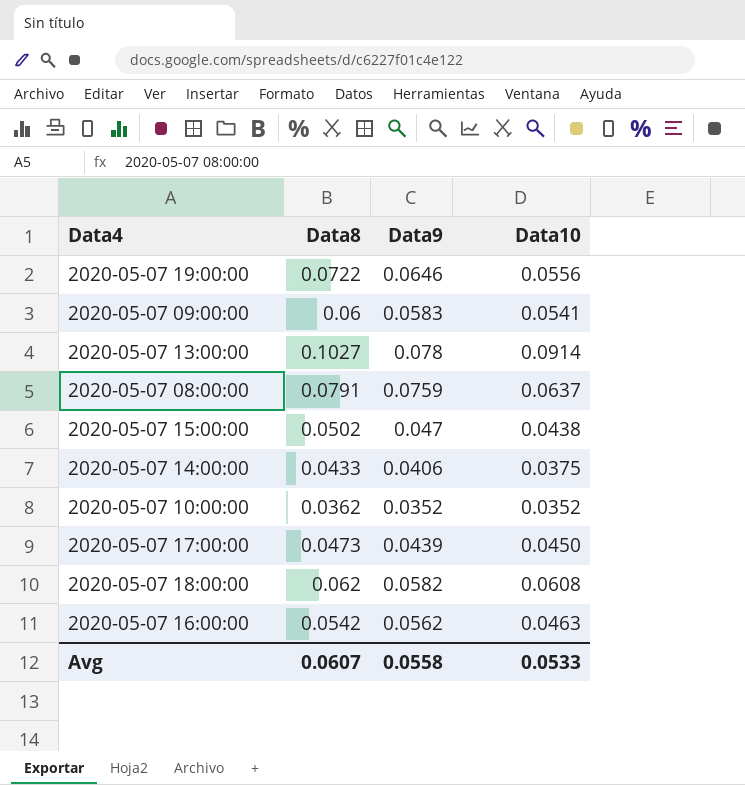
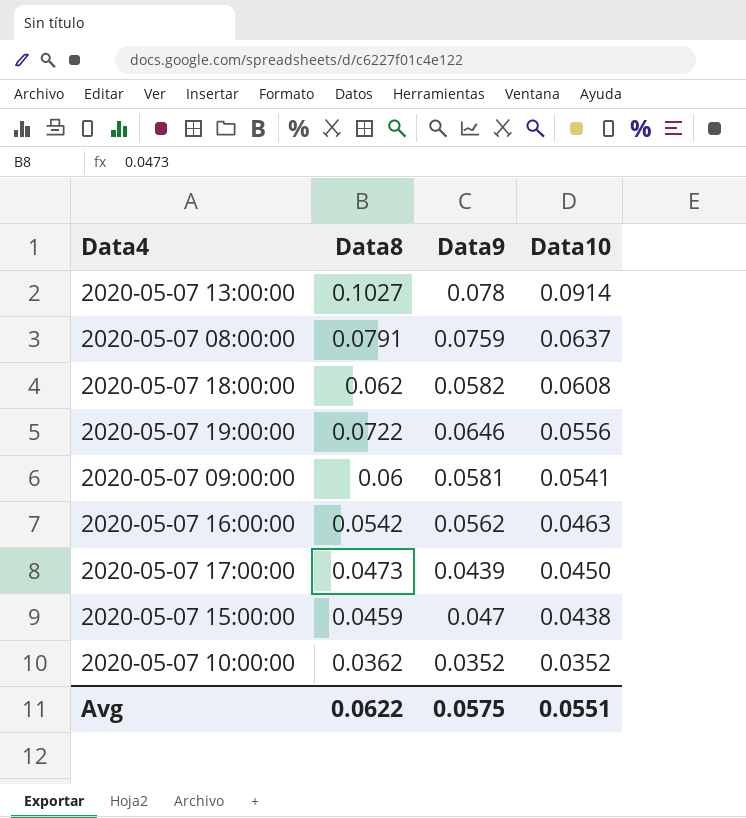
row order: none -> Data10 descending
row 2020-05-07 14:00:00: 0.0433 | 0.0406 | 0.0375 -> none
2020-05-07 09:00:00 | Data9: 0.0583 -> 0.0581
2020-05-07 15:00:00 | Data8: 0.0502 -> 0.0459
Avg | Data8: 0.0607 -> 0.0622
Avg | Data9: 0.0558 -> 0.0575
Avg | Data10: 0.0533 -> 0.0551

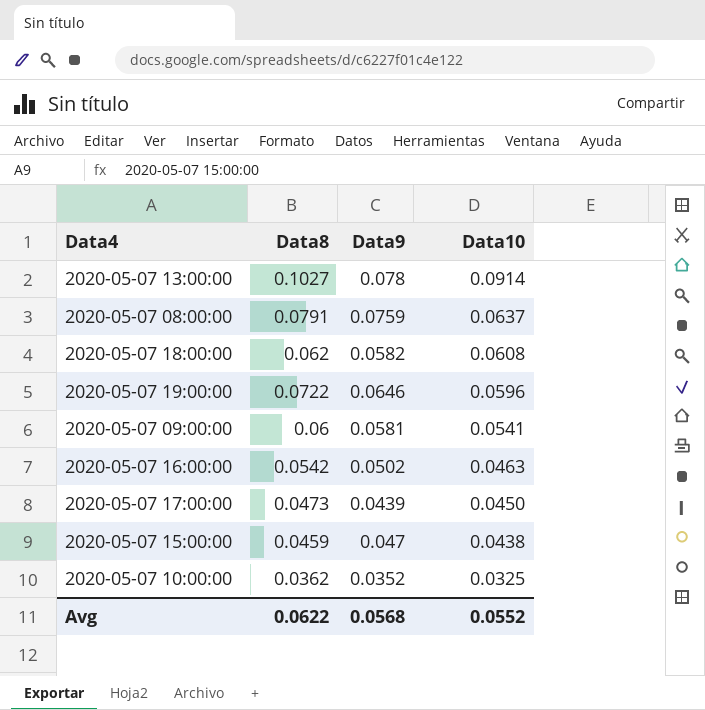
2020-05-07 19:00:00 | Data10: 0.0556 -> 0.0596
2020-05-07 16:00:00 | Data9: 0.0562 -> 0.0502
2020-05-07 10:00:00 | Data10: 0.0352 -> 0.0325
Avg | Data9: 0.0575 -> 0.0568
Avg | Data10: 0.0551 -> 0.0552

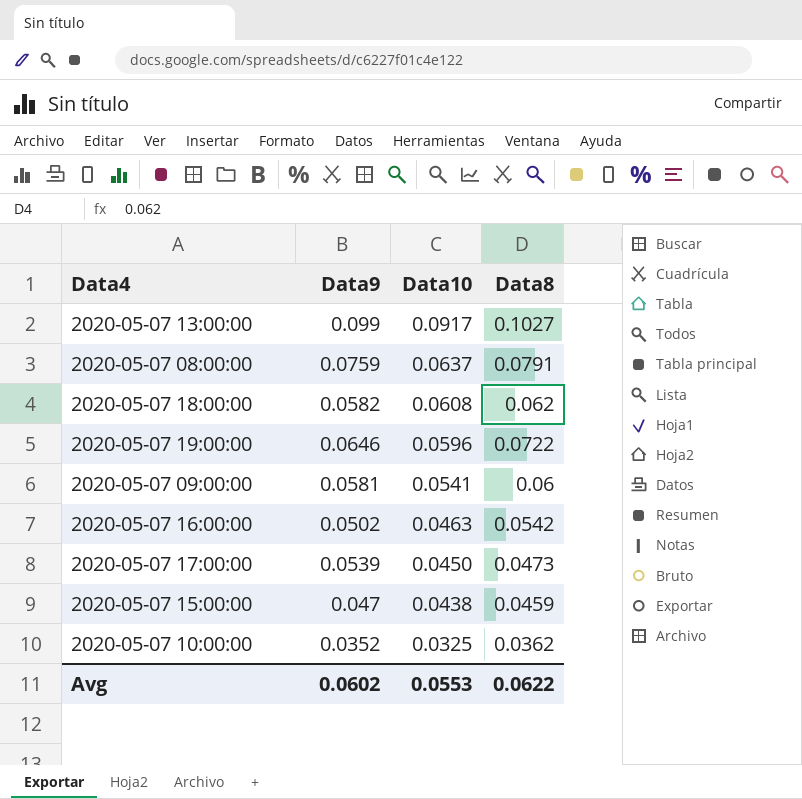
column Data8 | position: 2 -> 4
2020-05-07 13:00:00 | Data9: 0.078 -> 0.099
2020-05-07 13:00:00 | Data10: 0.0914 -> 0.0917
2020-05-07 17:00:00 | Data9: 0.0439 -> 0.0539
Avg | Data9: 0.0568 -> 0.0602
Avg | Data10: 0.0552 -> 0.0553

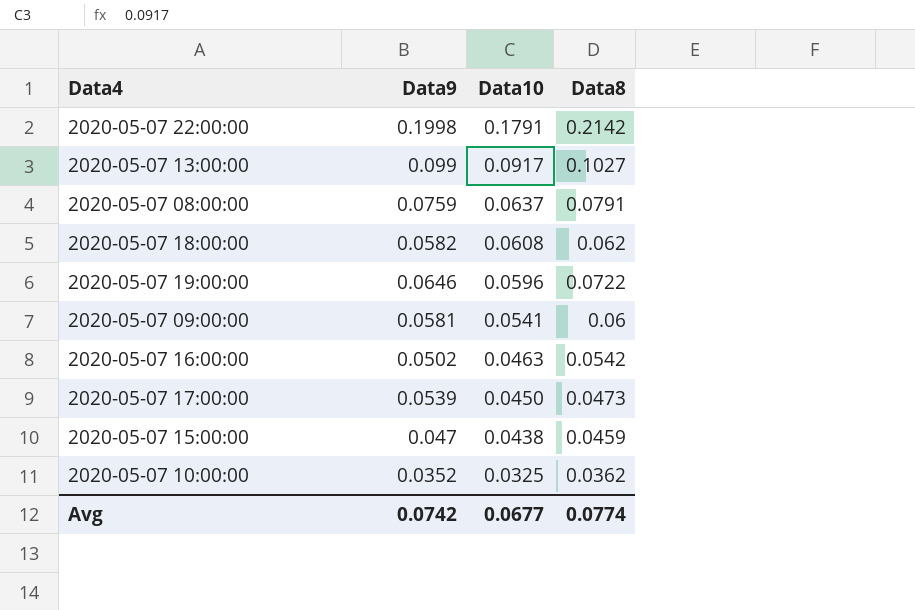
row 2020-05-07 22:00:00: none -> 0.1998 | 0.1791 | 0.2142
Avg | Data9: 0.0602 -> 0.0742
Avg | Data10: 0.0553 -> 0.0677
Avg | Data8: 0.0622 -> 0.0774

